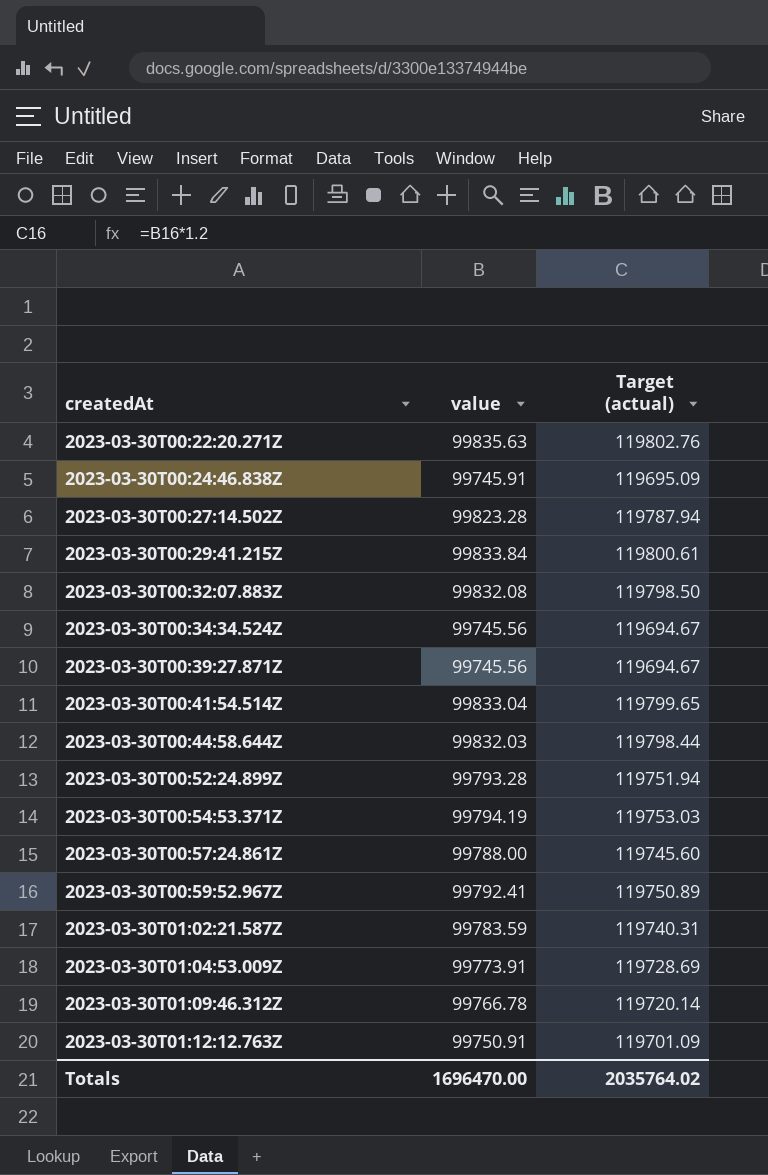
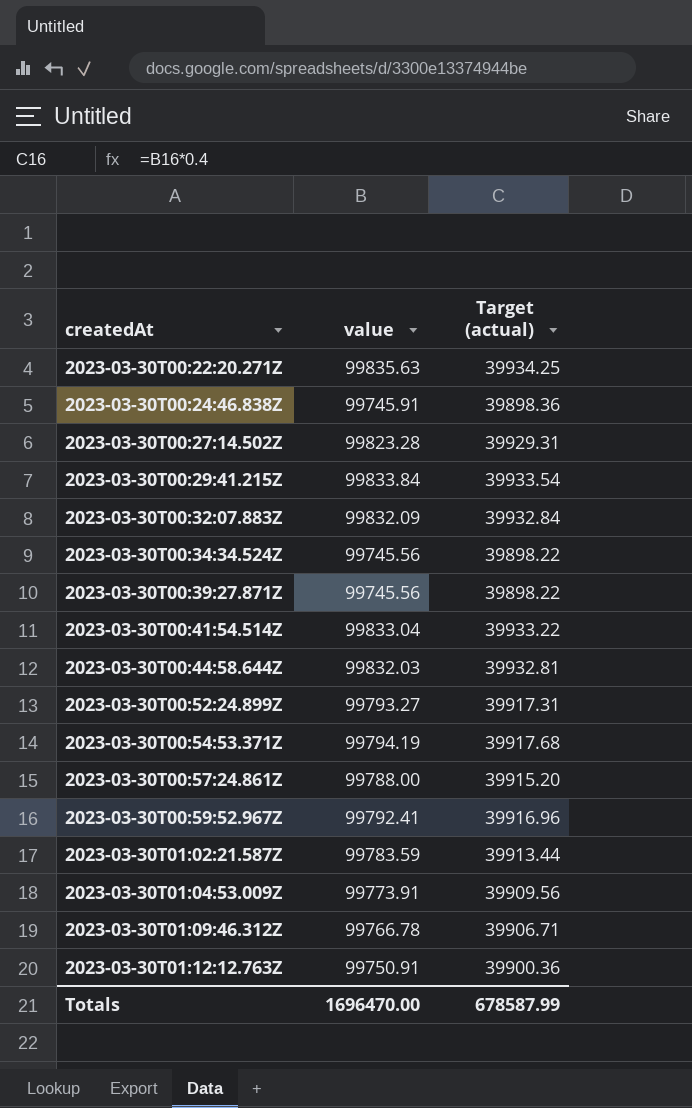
column Target (actual) | formula: [value] * 1.2 -> [value] * 0.4
2023-03-30T00:32:07.883Z | value: 99832.08 -> 99832.09
2023-03-30T00:52:24.899Z | value: 99793.28 -> 99793.27
Totals | Target (actual): 2035764.02 -> 678587.99

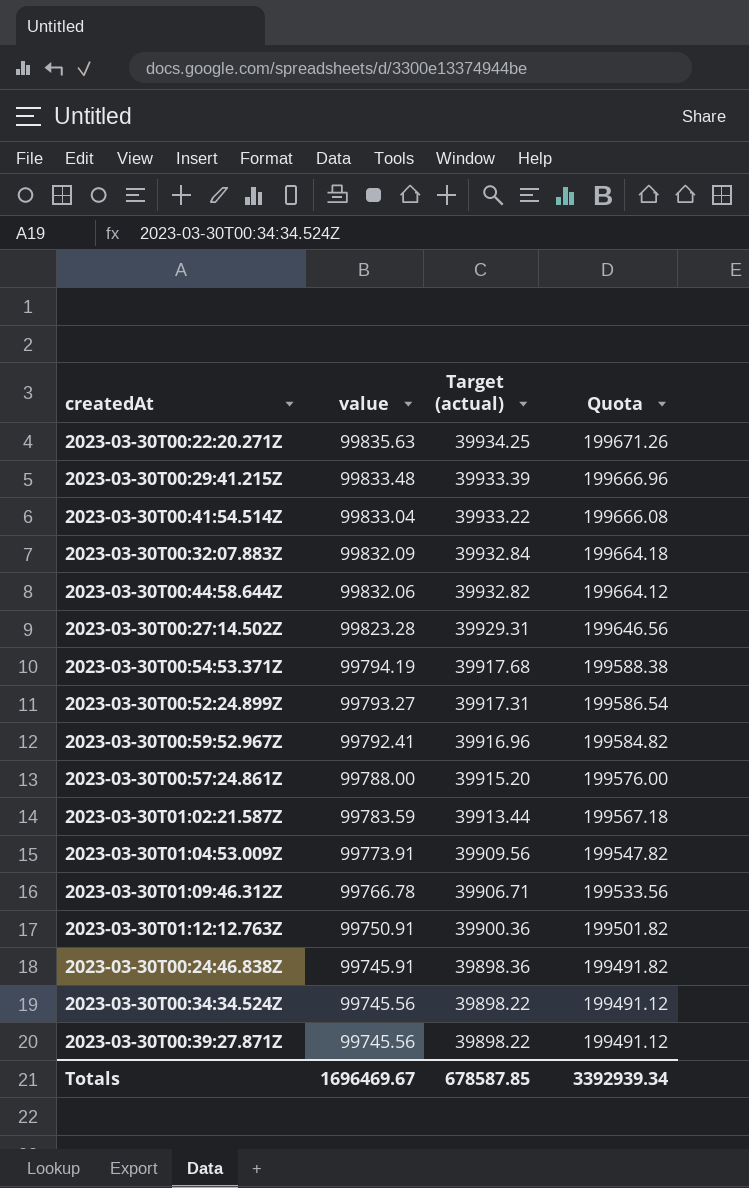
row order: createdAt ascending -> value descending
column Quota | formula: none -> [value] * 2
2023-03-30T00:29:41.215Z | value: 99833.84 -> 99833.48
2023-03-30T00:29:41.215Z | Target (actual): 39933.54 -> 39933.39
2023-03-30T00:44:58.644Z | value: 99832.03 -> 99832.06
2023-03-30T00:44:58.644Z | Target (actual): 39932.81 -> 39932.82
Totals | value: 1696470.00 -> 1696469.67
Totals | Target (actual): 678587.99 -> 678587.85

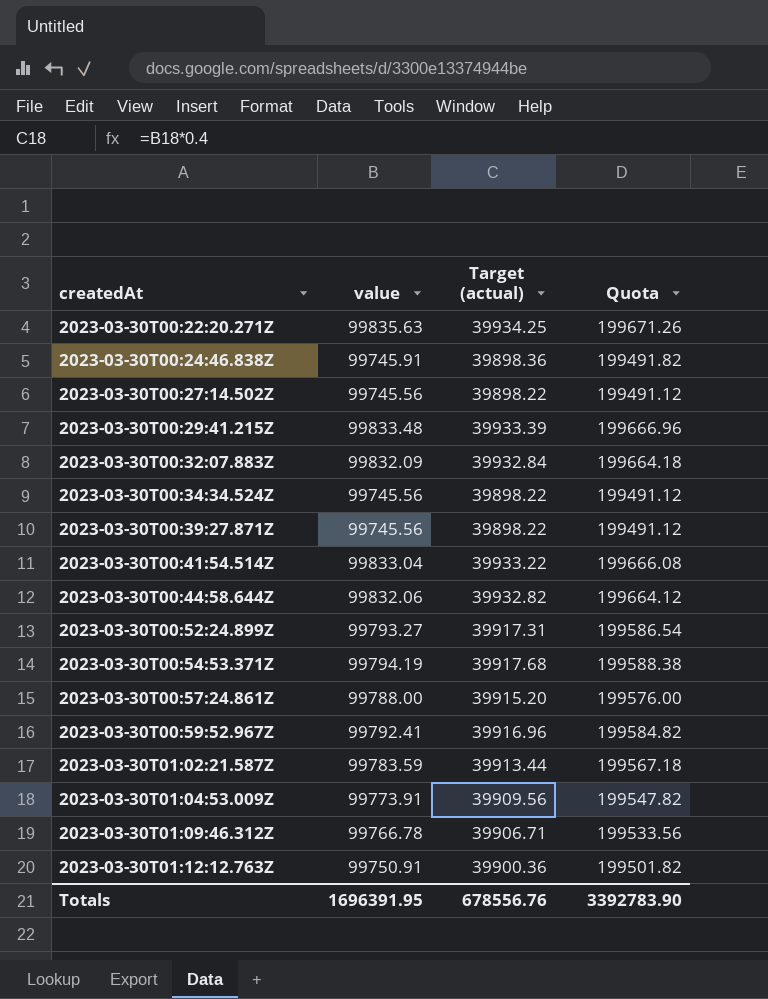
row order: value descending -> createdAt ascending
2023-03-30T00:27:14.502Z | value: 99823.28 -> 99745.56
2023-03-30T00:27:14.502Z | Target (actual): 39929.31 -> 39898.22
2023-03-30T00:27:14.502Z | Quota: 199646.56 -> 199491.12
Totals | value: 1696469.67 -> 1696391.95
Totals | Target (actual): 678587.85 -> 678556.76
Totals | Quota: 3392939.34 -> 3392783.90

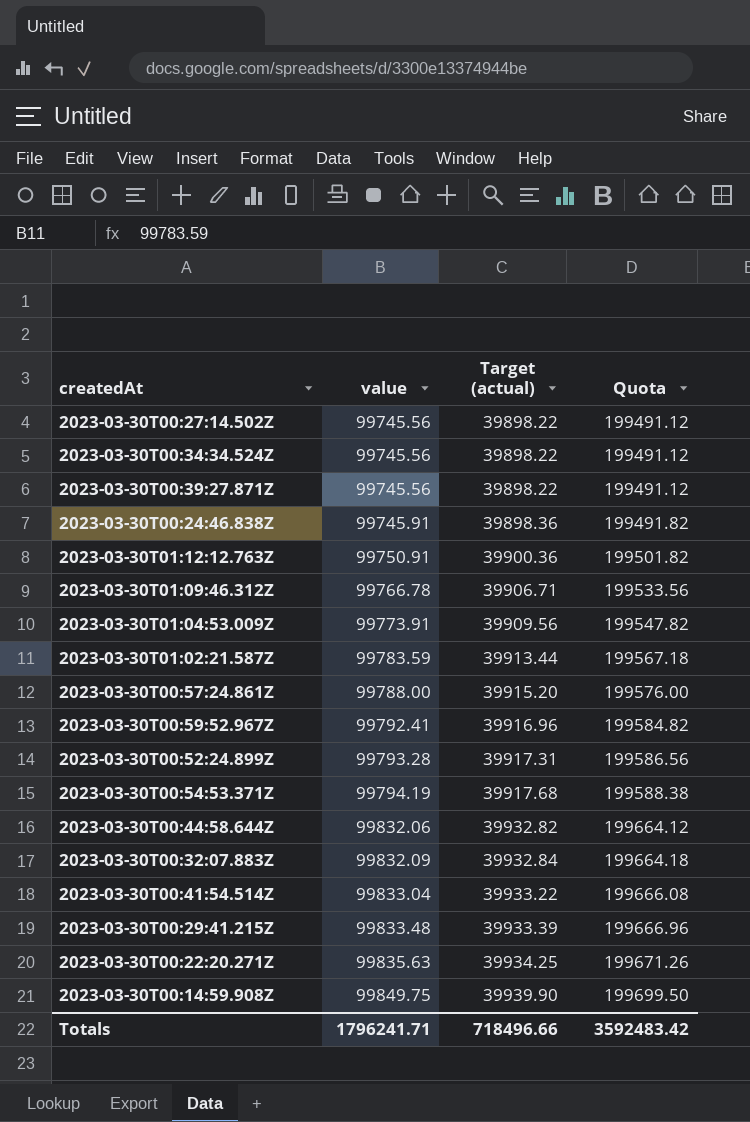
row order: createdAt ascending -> value ascending
2023-03-30T00:52:24.899Z | value: 99793.27 -> 99793.28
2023-03-30T00:52:24.899Z | Quota: 199586.54 -> 199586.56
row 2023-03-30T00:14:59.908Z: none -> 99849.75 | 39939.90 | 199699.50
Totals | value: 1696391.95 -> 1796241.71
Totals | Target (actual): 678556.76 -> 718496.66
Totals | Quota: 3392783.90 -> 3592483.42

